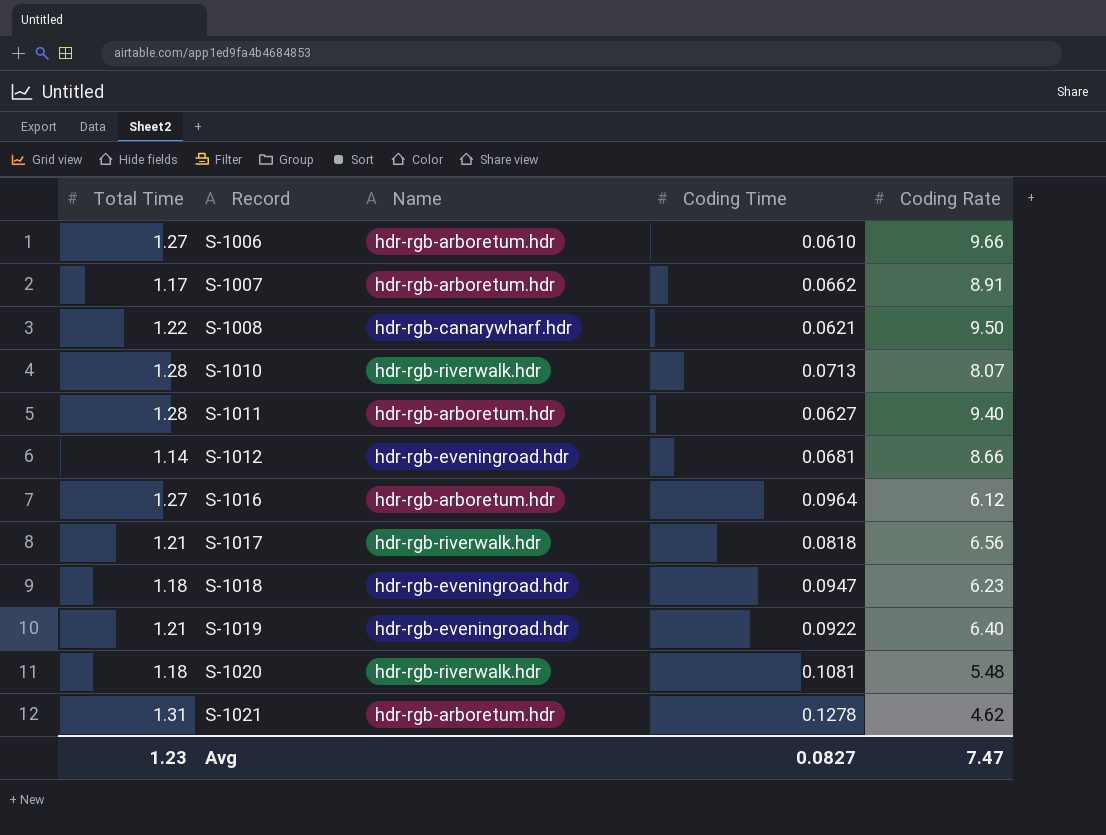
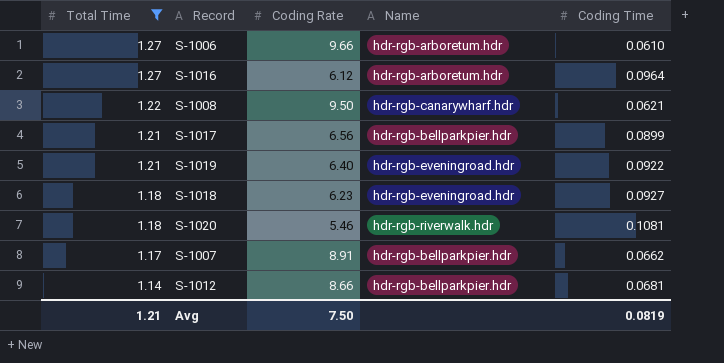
filter: none -> Total Time <= 1.27
row order: Record ascending -> Total Time descending
column Coding Rate | position: 5 -> 3
S-1017 | Name: hdr-rgb-riverwalk.hdr -> hdr-rgb-bellparkpier.hdr
S-1017 | Coding Time: 0.0818 -> 0.0899
S-1018 | Coding Time: 0.0947 -> 0.0927
S-1020 | Coding Rate: 5.48 -> 5.46
S-1007 | Name: hdr-rgb-arboretum.hdr -> hdr-rgb-bellparkpier.hdr
S-1012 | Name: hdr-rgb-eveningroad.hdr -> hdr-rgb-bellparkpier.hdr
Avg | Total Time: 1.23 -> 1.21
Avg | Coding Rate: 7.47 -> 7.50
Avg | Coding Time: 0.0827 -> 0.0819

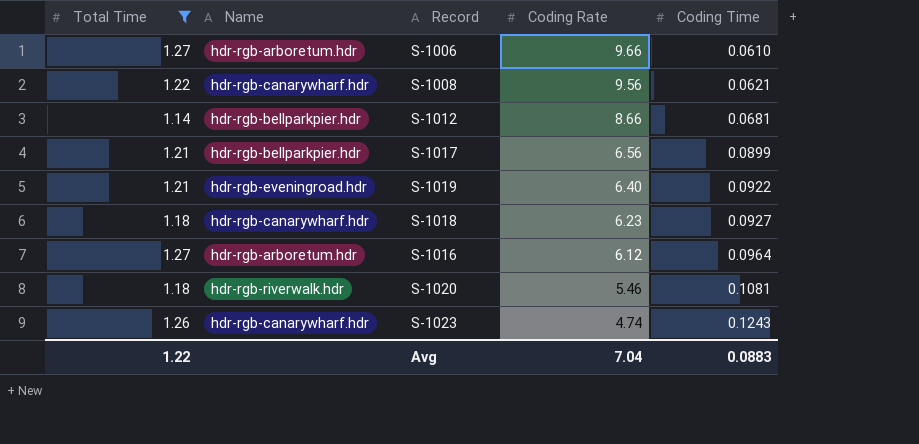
row order: Total Time descending -> Coding Rate descending
column Name | position: 4 -> 2
row S-1007: 1.17 | 8.91 | hdr-rgb-bellparkpier.hdr | 0.0662 -> none
S-1008 | Coding Rate: 9.50 -> 9.56
S-1018 | Name: hdr-rgb-eveningroad.hdr -> hdr-rgb-canarywharf.hdr
row S-1023: none -> 1.26 | hdr-rgb-canarywharf.hdr | 4.74 | 0.1243
Avg | Total Time: 1.21 -> 1.22
Avg | Coding Rate: 7.50 -> 7.04
Avg | Coding Time: 0.0819 -> 0.0883

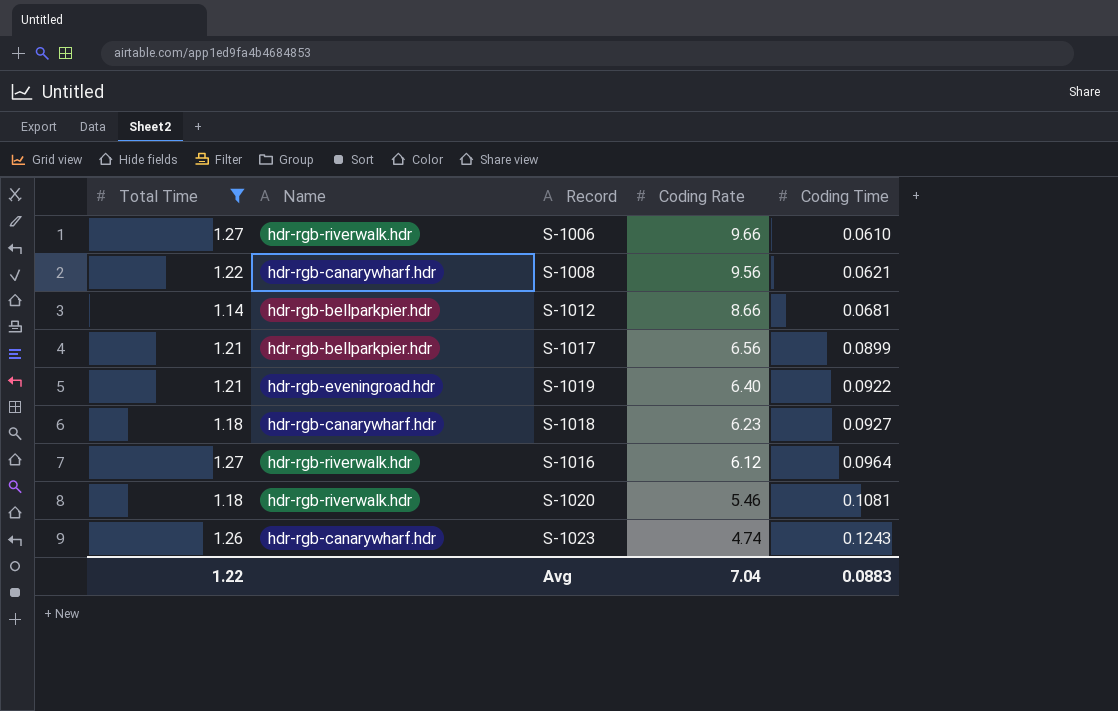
S-1006 | Name: hdr-rgb-arboretum.hdr -> hdr-rgb-riverwalk.hdr
S-1016 | Name: hdr-rgb-arboretum.hdr -> hdr-rgb-riverwalk.hdr

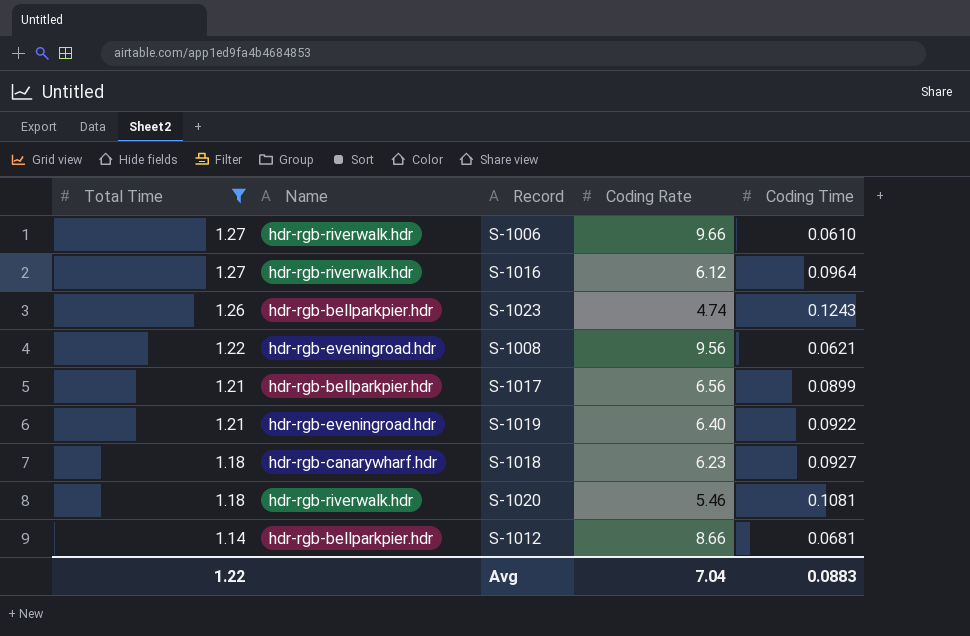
row order: Coding Rate descending -> Total Time descending
S-1023 | Name: hdr-rgb-canarywharf.hdr -> hdr-rgb-bellparkpier.hdr
S-1008 | Name: hdr-rgb-canarywharf.hdr -> hdr-rgb-eveningroad.hdr

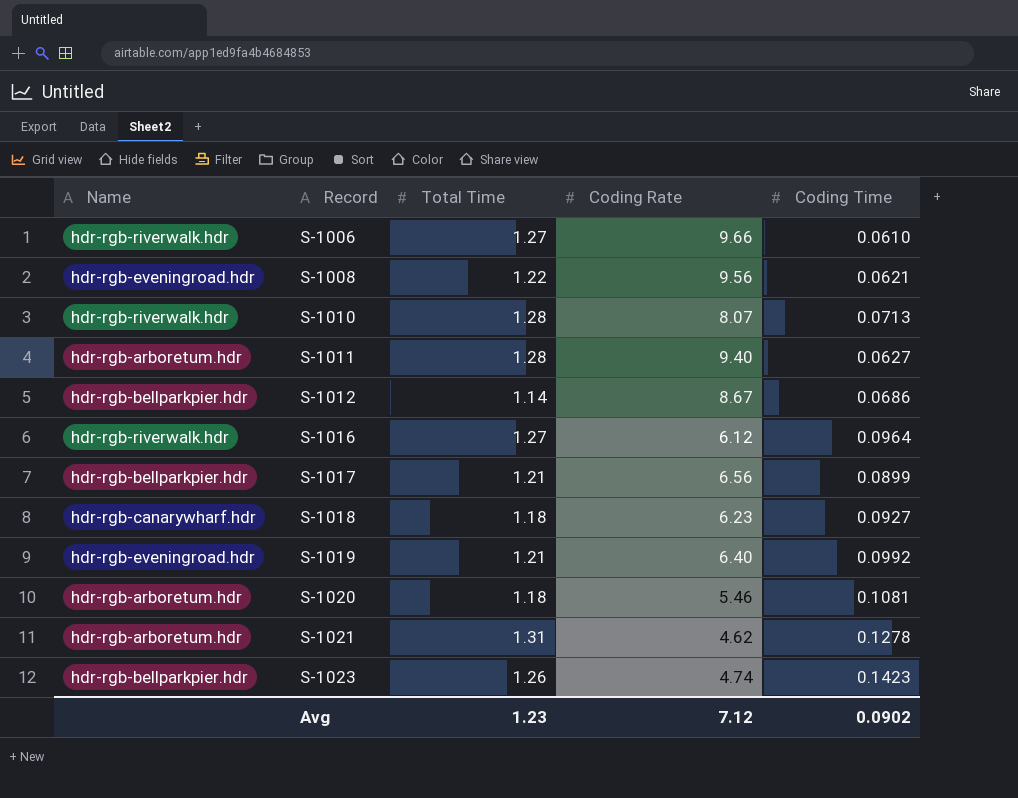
filter: Total Time <= 1.27 -> none
row order: Total Time descending -> Record ascending
column Total Time | position: 1 -> 3
S-1012 | Coding Rate: 8.66 -> 8.67
S-1012 | Coding Time: 0.0681 -> 0.0686
S-1019 | Coding Time: 0.0922 -> 0.0992
S-1020 | Name: hdr-rgb-riverwalk.hdr -> hdr-rgb-arboretum.hdr
S-1023 | Coding Time: 0.1243 -> 0.1423
Avg | Total Time: 1.22 -> 1.23
Avg | Coding Rate: 7.04 -> 7.12
Avg | Coding Time: 0.0883 -> 0.0902

